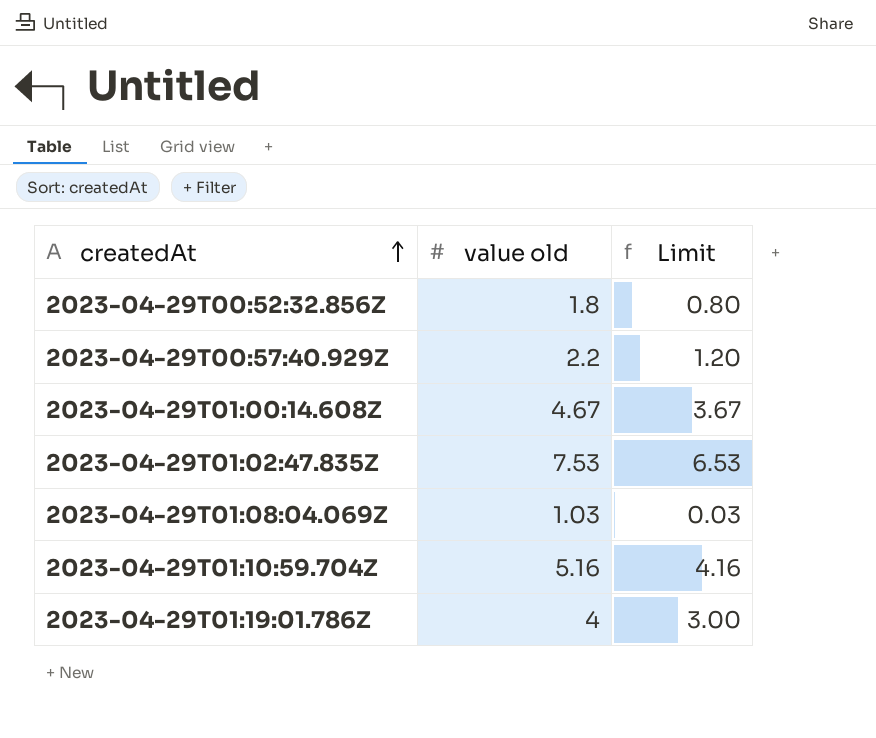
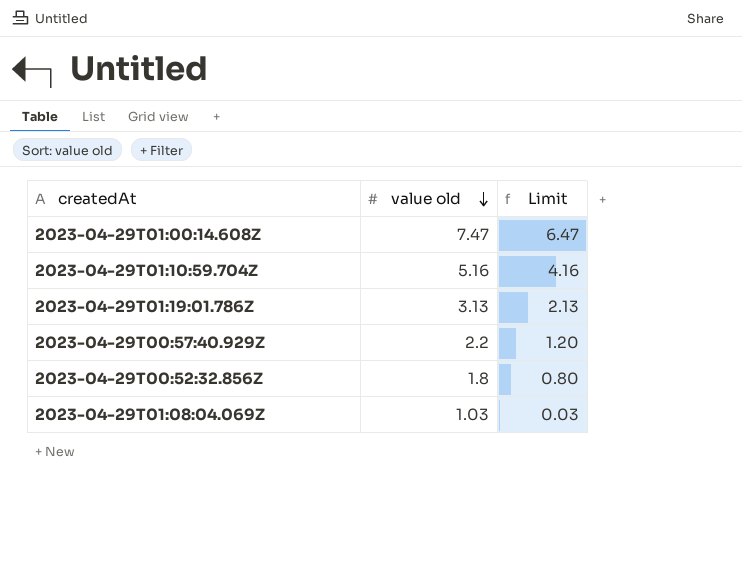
row order: createdAt ascending -> value old descending
row 2023-04-29T01:02:47.835Z: 7.53 | 6.53 -> none
2023-04-29T01:00:14.608Z | value old: 4.67 -> 7.47
2023-04-29T01:00:14.608Z | Limit: 3.67 -> 6.47
2023-04-29T01:19:01.786Z | value old: 4 -> 3.13
2023-04-29T01:19:01.786Z | Limit: 3.00 -> 2.13

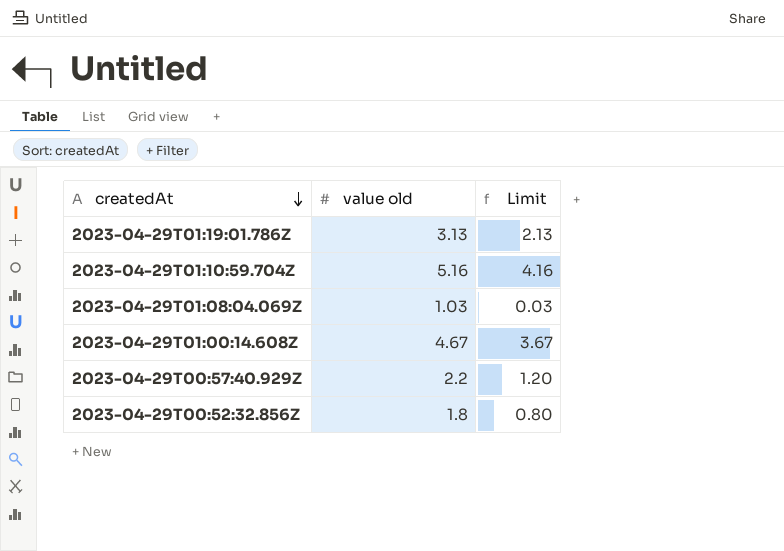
row order: value old descending -> createdAt descending
2023-04-29T01:00:14.608Z | value old: 7.47 -> 4.67
2023-04-29T01:00:14.608Z | Limit: 6.47 -> 3.67

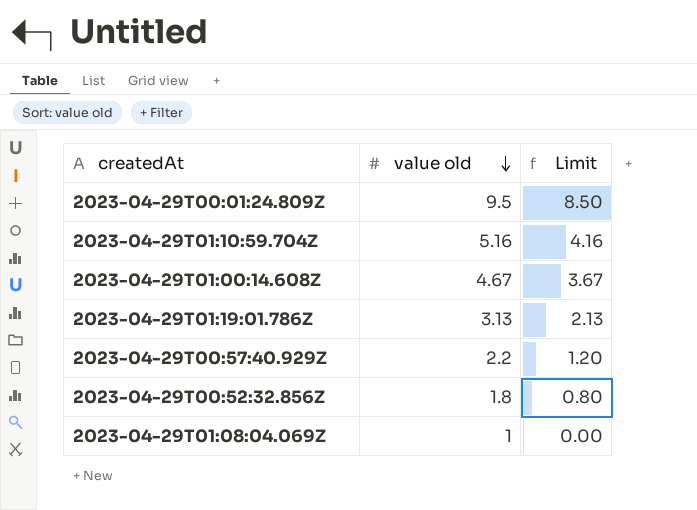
row order: createdAt descending -> value old descending
row 2023-04-29T00:01:24.809Z: none -> 9.5 | 8.50
2023-04-29T01:08:04.069Z | value old: 1.03 -> 1
2023-04-29T01:08:04.069Z | Limit: 0.03 -> 0.00

